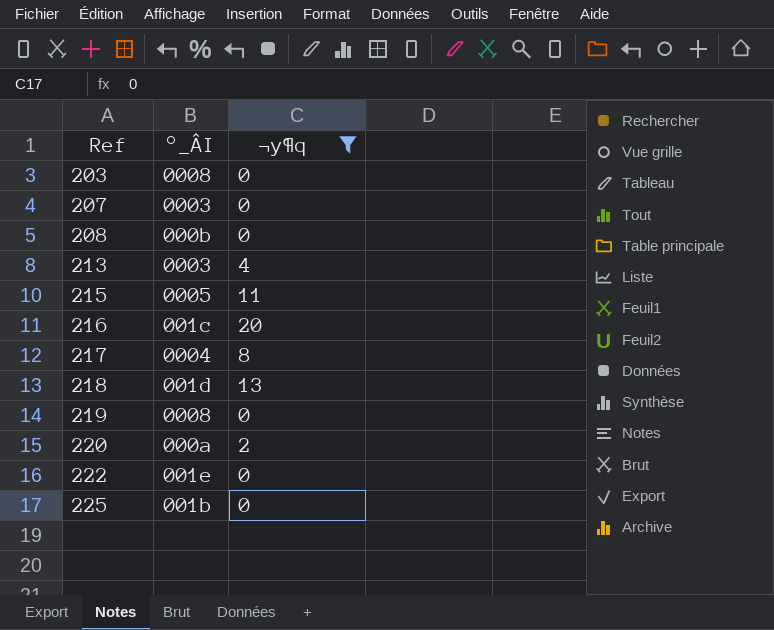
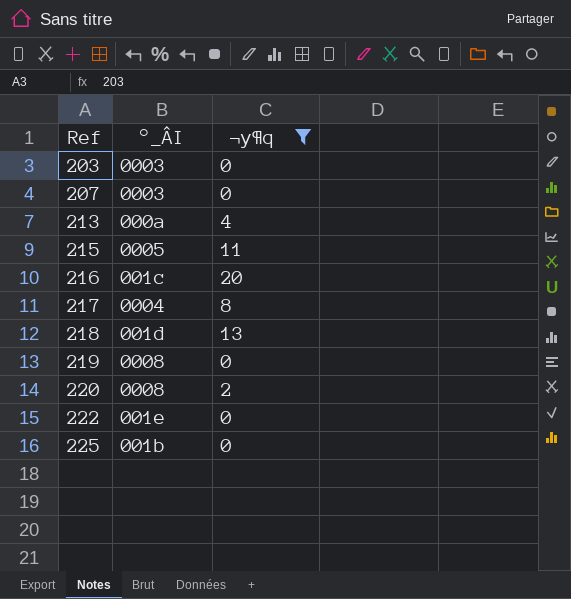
row 208: 000b | 0 -> none
203 | °_ÂI: 0008 -> 0003
213 | °_ÂI: 0003 -> 000a
220 | °_ÂI: 000a -> 0008

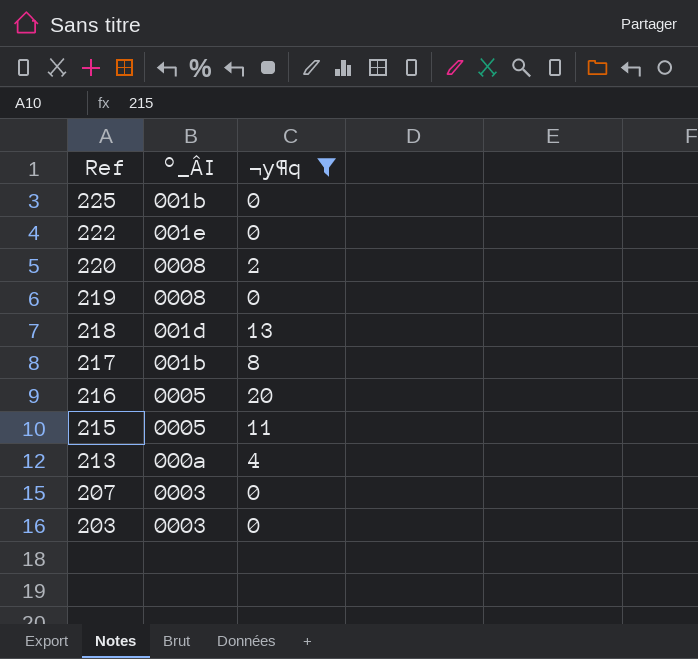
row order: Ref ascending -> Ref descending
217 | °_ÂI: 0004 -> 001b
216 | °_ÂI: 001c -> 0005

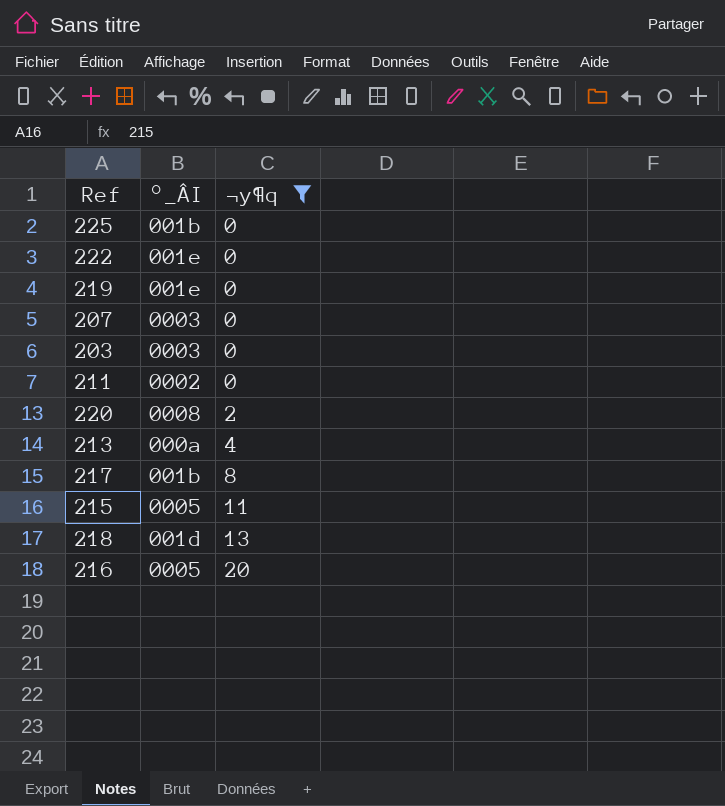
row order: Ref descending -> ¬y¶q ascending
219 | °_ÂI: 0008 -> 001e
row 211: none -> 0002 | 0

